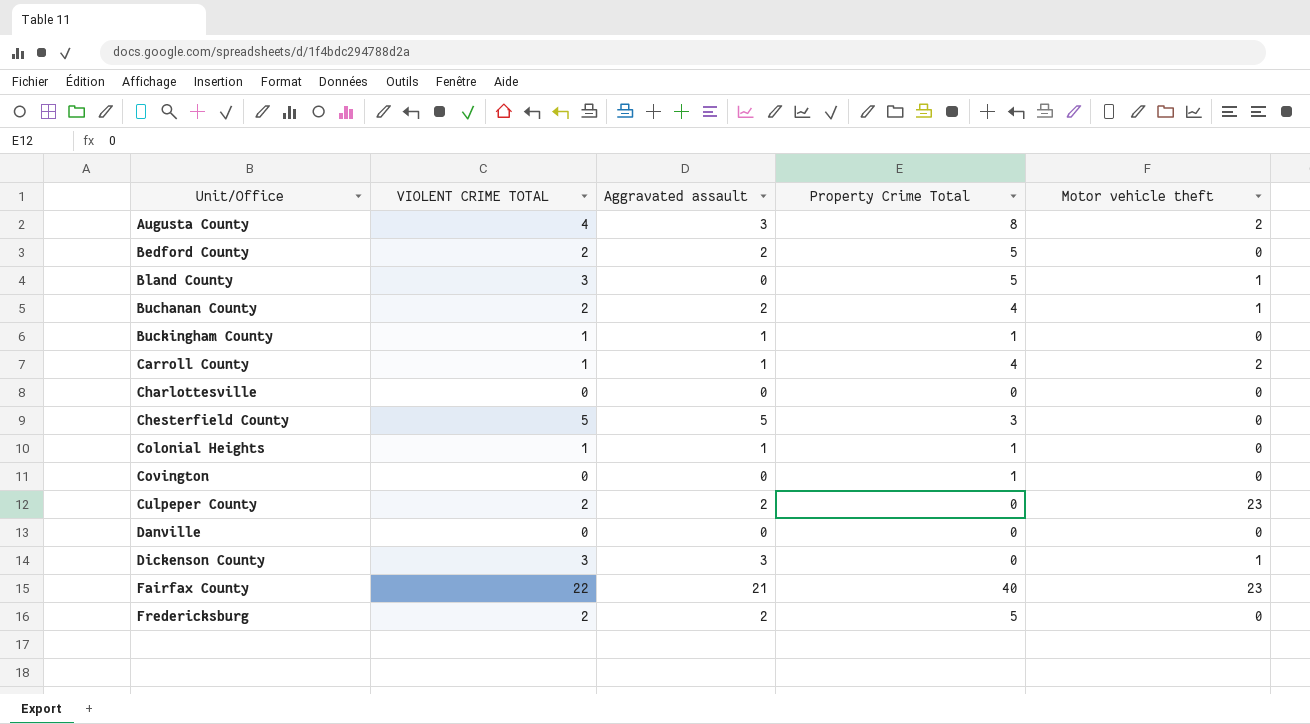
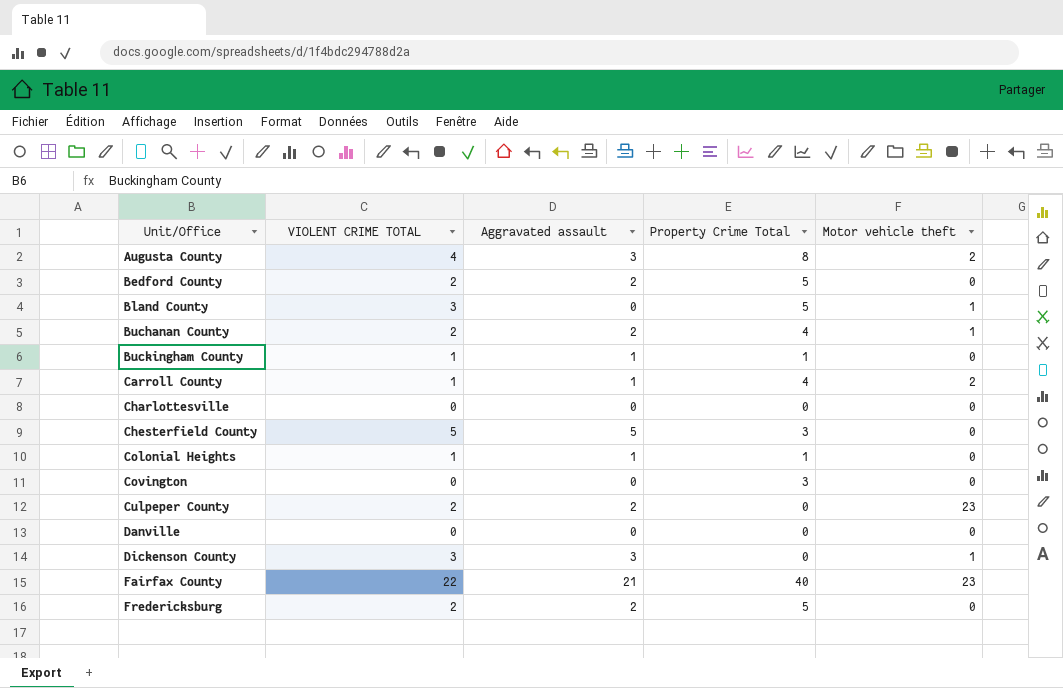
Covington | Property Crime Total: 1 -> 3

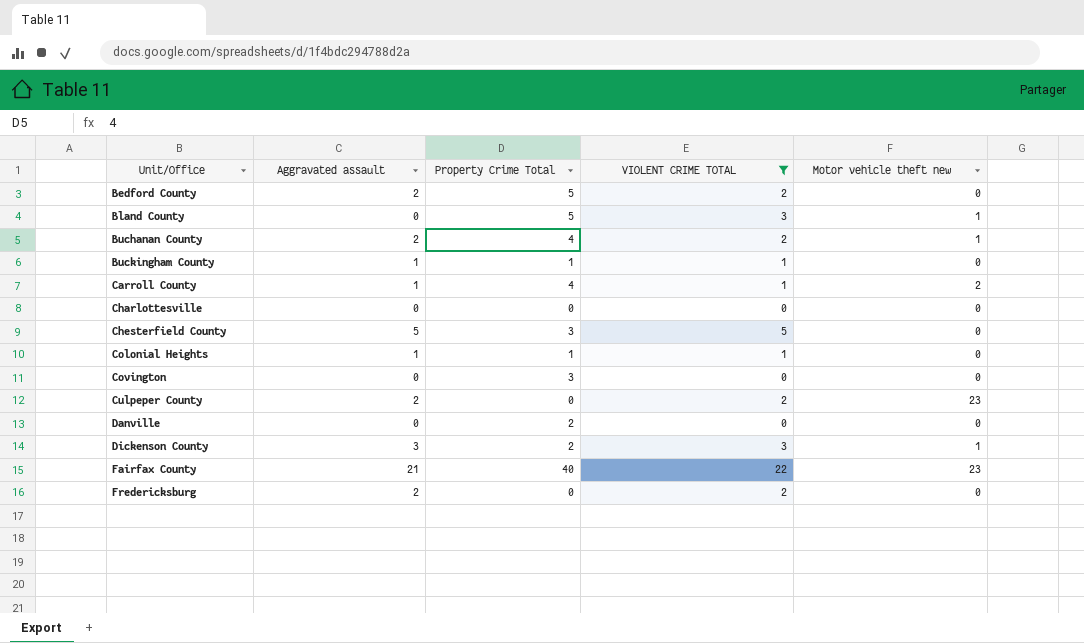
filter: none -> VIOLENT CRIME TOTAL != 4
column VIOLENT CRIME TOTAL | position: 2 -> 4
column name: Motor vehicle theft -> Motor vehicle theft new
Danville | Property Crime Total: 0 -> 2
Dickenson County | Property Crime Total: 0 -> 2
Fredericksburg | Property Crime Total: 5 -> 0

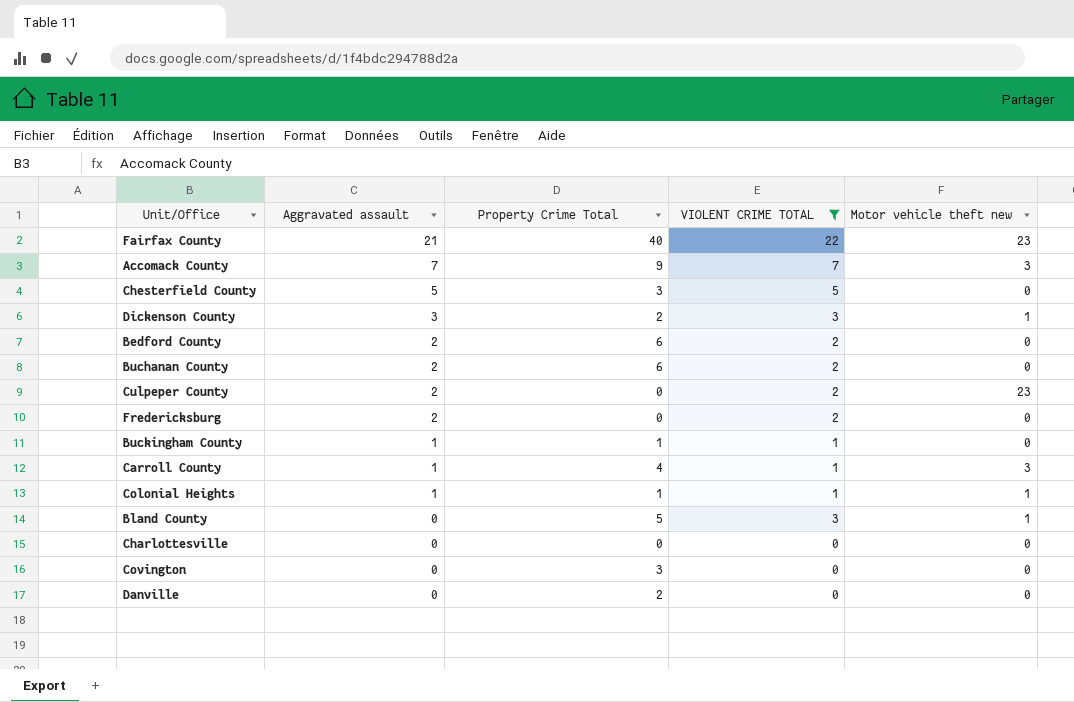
row order: Unit/Office ascending -> Aggravated assault descending
row Accomack County: none -> 7 | 9 | 7 | 3
Bedford County | Property Crime Total: 5 -> 6
Buchanan County | Property Crime Total: 4 -> 6
Buchanan County | Motor vehicle theft new: 1 -> 0
Carroll County | Motor vehicle theft new: 2 -> 3
Colonial Heights | Motor vehicle theft new: 0 -> 1

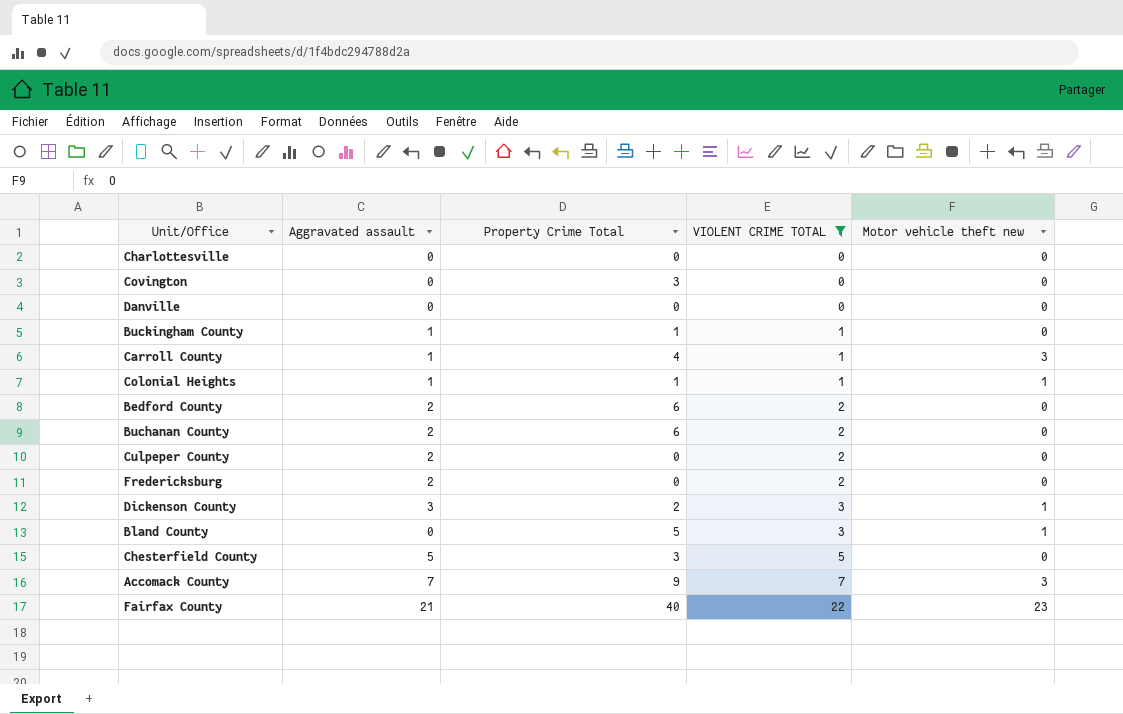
row order: Aggravated assault descending -> VIOLENT CRIME TOTAL ascending
Danville | Property Crime Total: 2 -> 0
Culpeper County | Motor vehicle theft new: 23 -> 0

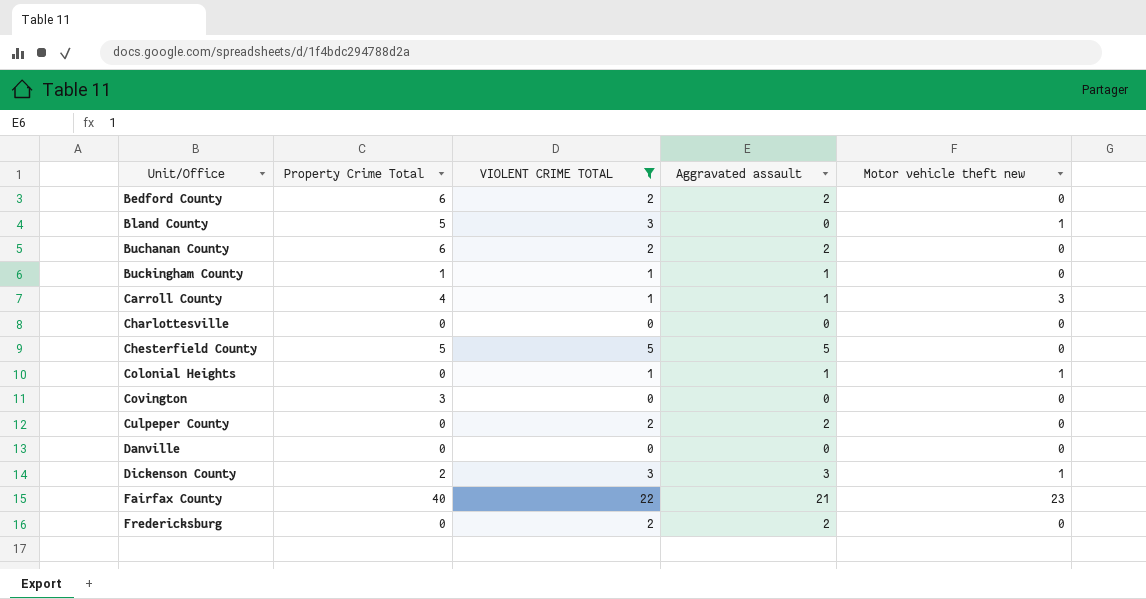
row order: VIOLENT CRIME TOTAL ascending -> Unit/Office ascending
column Aggravated assault | position: 2 -> 4
row Accomack County: 7 | 9 | 7 | 3 -> none
Chesterfield County | Property Crime Total: 3 -> 5
Colonial Heights | Property Crime Total: 1 -> 0

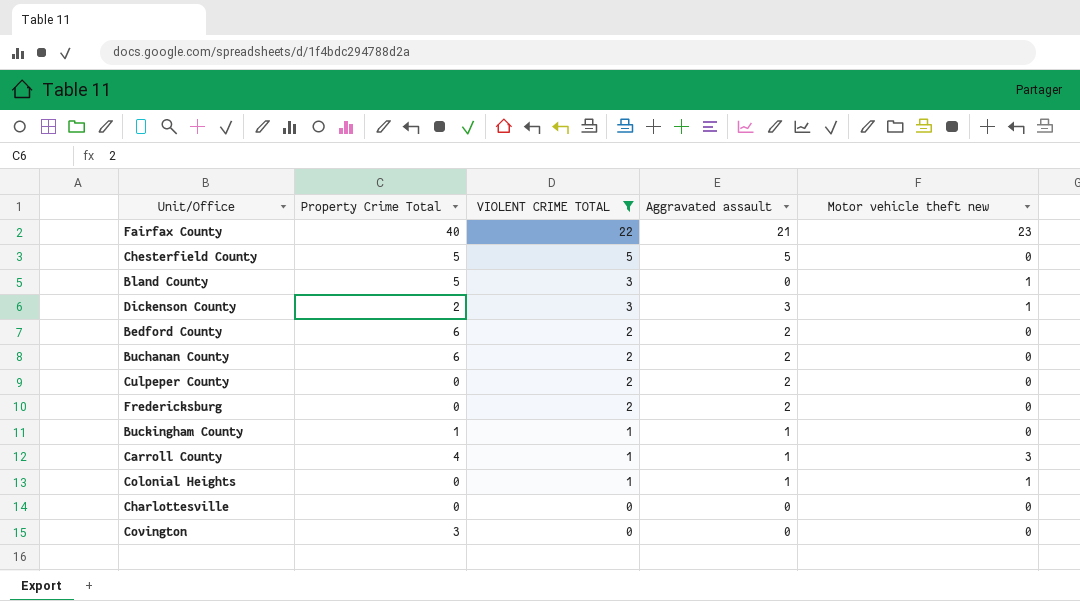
row order: Unit/Office ascending -> VIOLENT CRIME TOTAL descending
row Danville: 0 | 0 | 0 | 0 -> none

